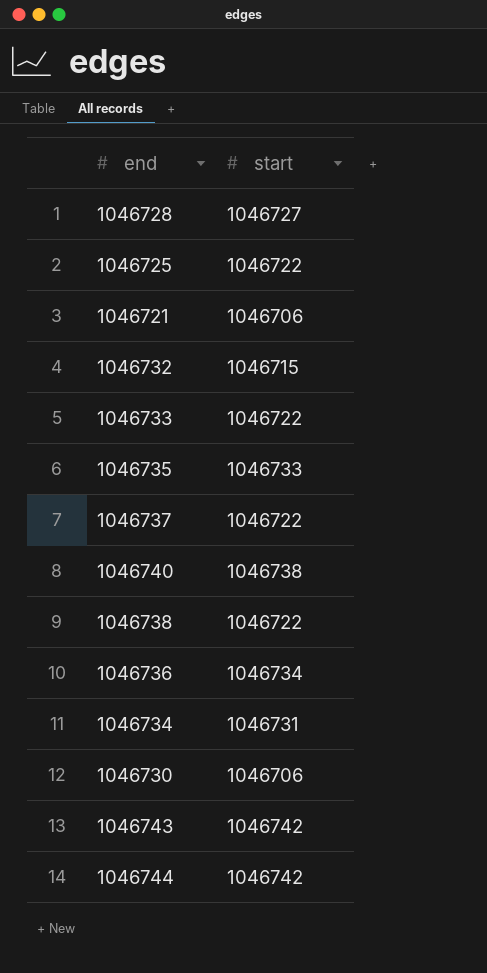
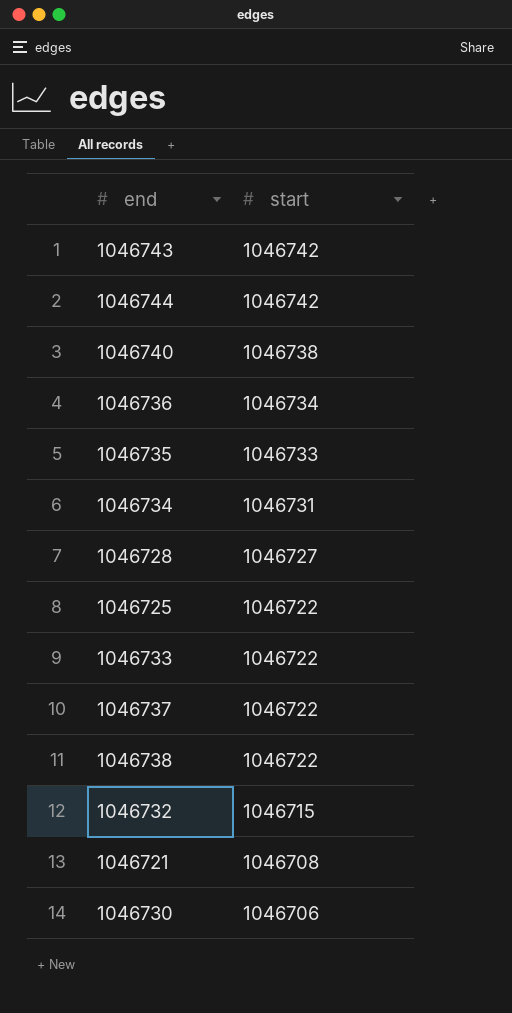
row order: none -> start descending
1046721 | start: 1046706 -> 1046708

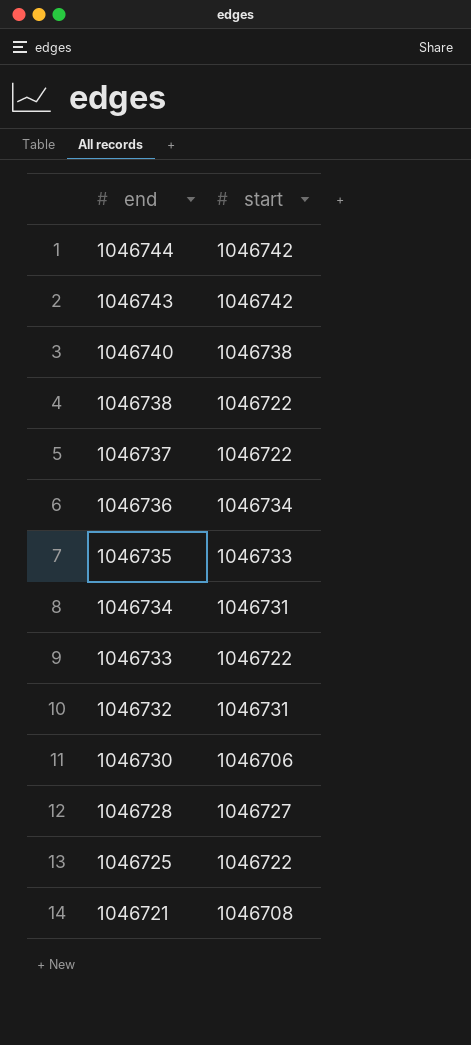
row order: start descending -> end descending
1046732 | start: 1046715 -> 1046731

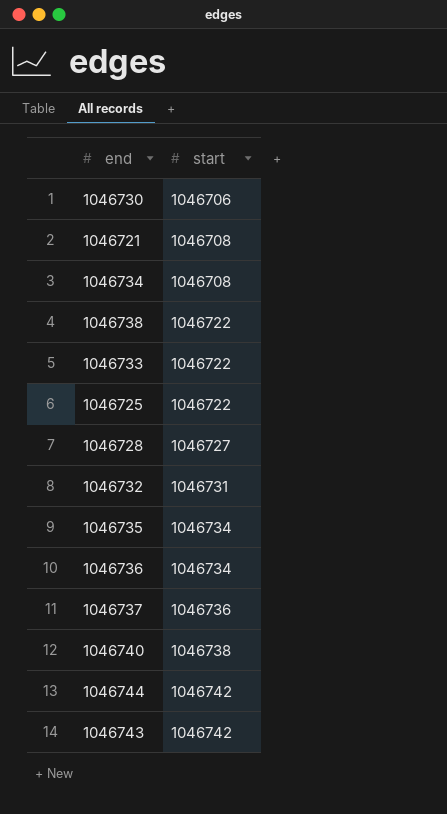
row order: end descending -> start ascending
1046734 | start: 1046731 -> 1046708
1046735 | start: 1046733 -> 1046734
1046737 | start: 1046722 -> 1046736

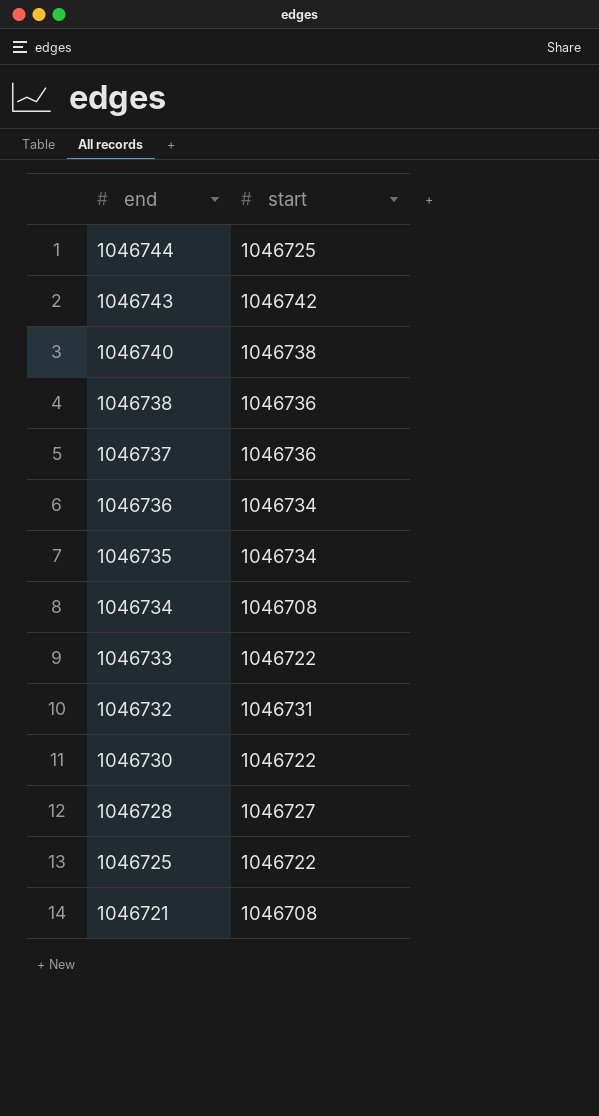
row order: start ascending -> end descending
1046744 | start: 1046742 -> 1046725
1046738 | start: 1046722 -> 1046736
1046730 | start: 1046706 -> 1046722

